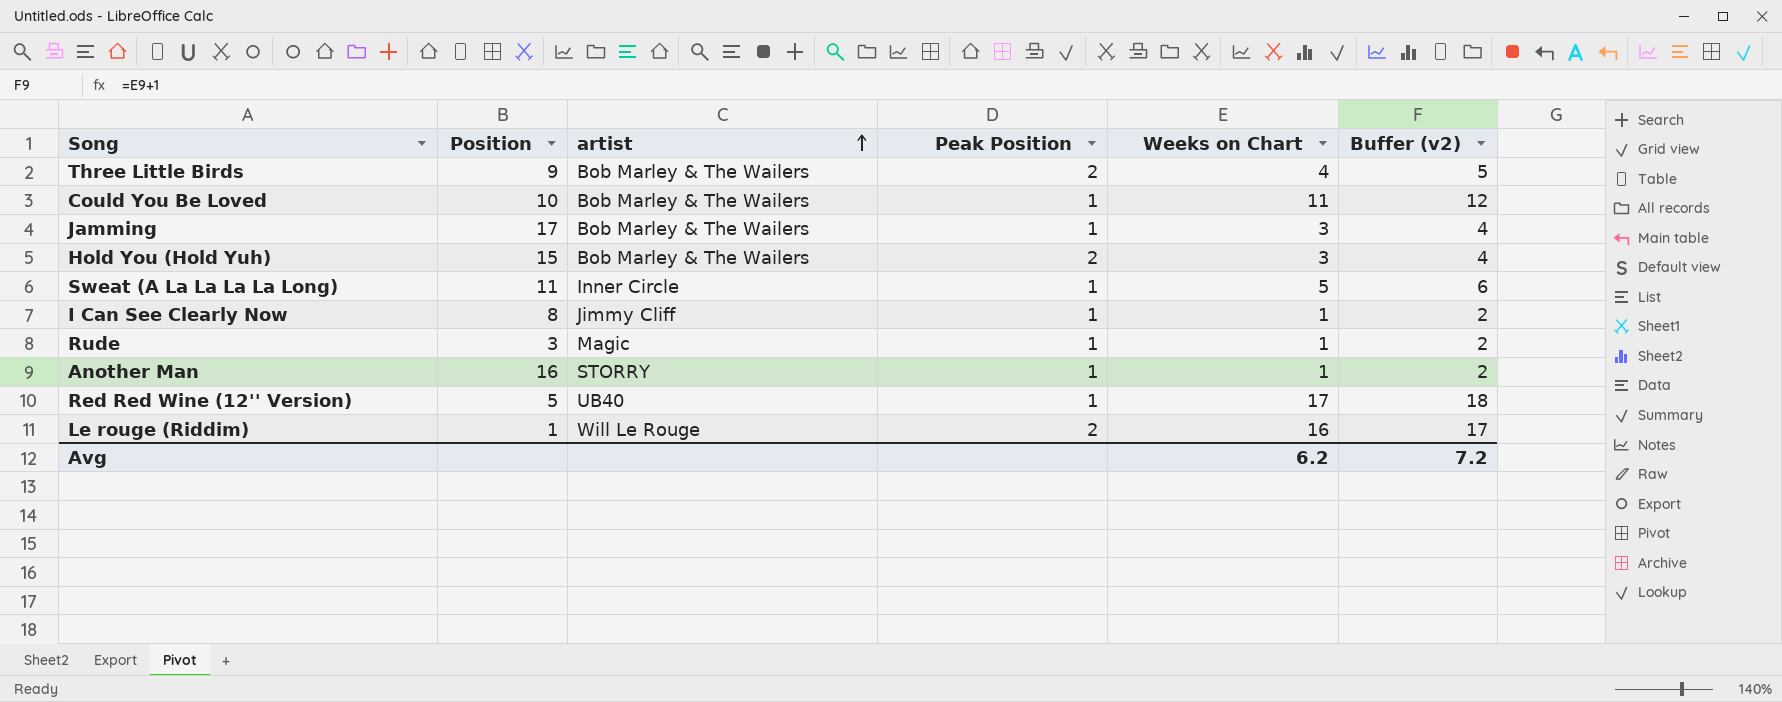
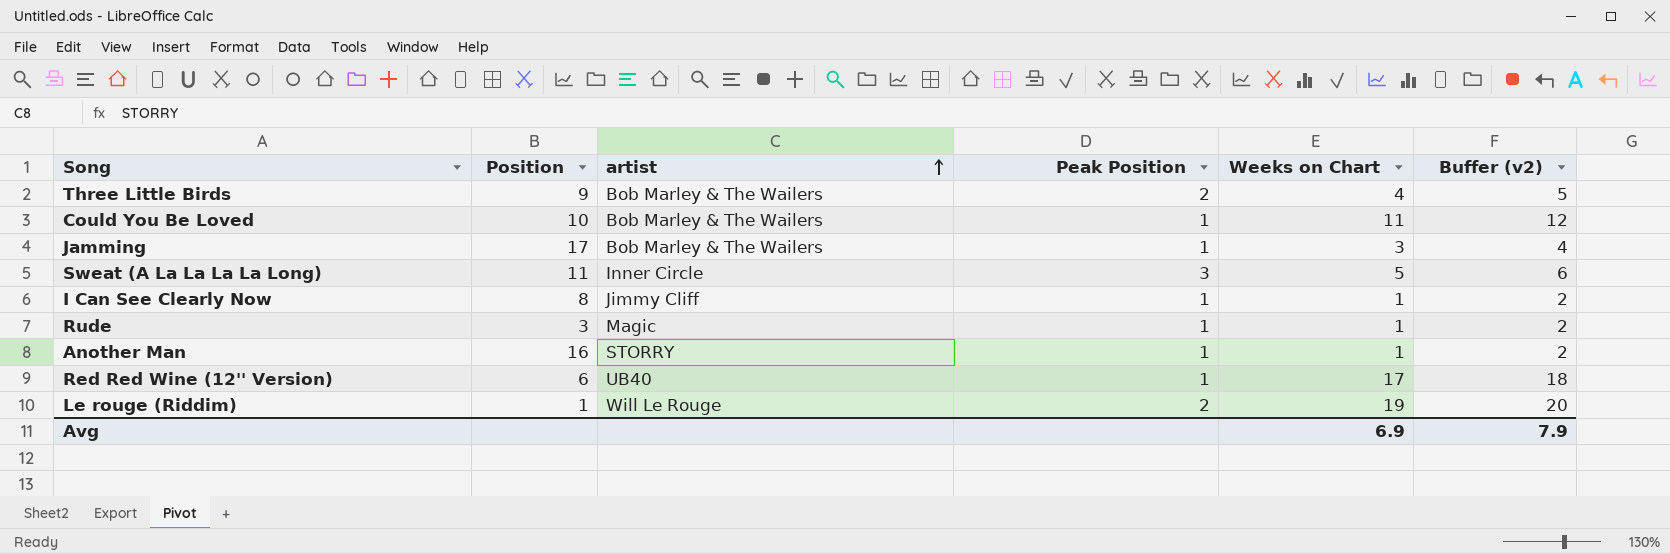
row Hold You (Hold Yuh): 15 | Bob Marley & The Wailers | 2 | 3 | 4 -> none
Sweat (A La La La La Long) | Peak Position: 1 -> 3
Red Red Wine (12'' Version) | Position: 5 -> 6
Le rouge (Riddim) | Weeks on Chart: 16 -> 19
Le rouge (Riddim) | Buffer (v2): 17 -> 20
Avg | Weeks on Chart: 6.2 -> 6.9
Avg | Buffer (v2): 7.2 -> 7.9

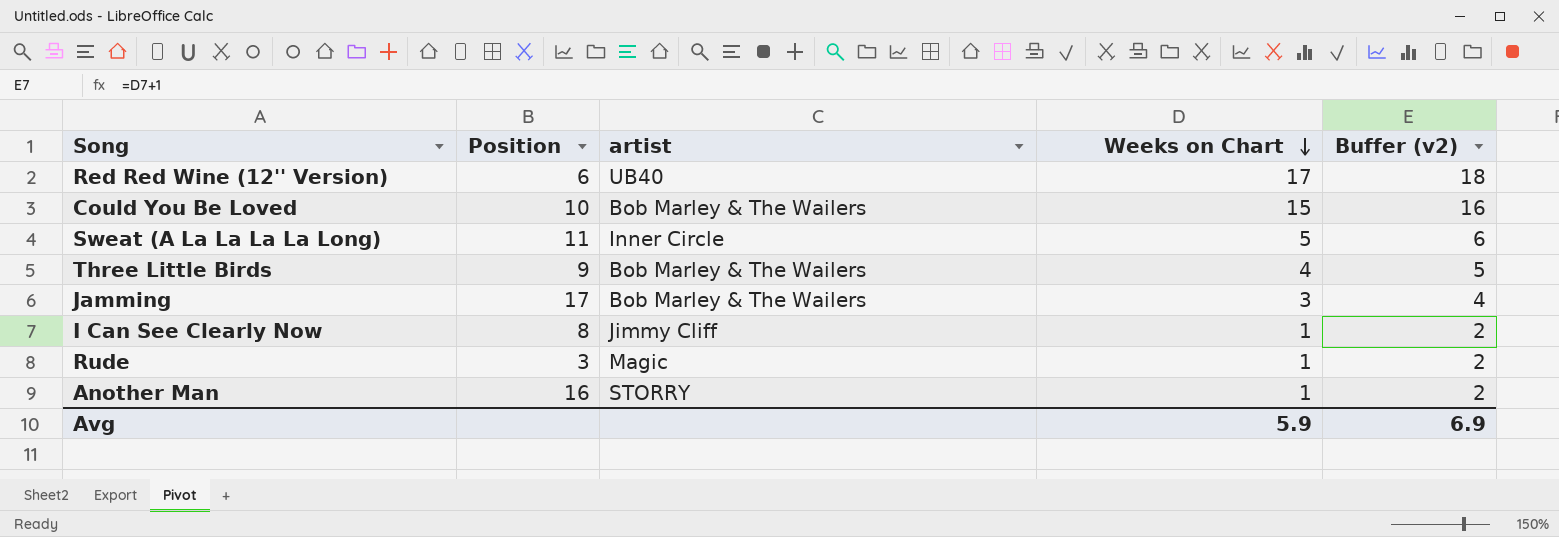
row order: artist ascending -> Weeks on Chart descending
column Peak Position | position: 4 -> none
row Le rouge (Riddim): 1 | Will Le Rouge | 2 | 19 | 20 -> none
Could You Be Loved | Weeks on Chart: 11 -> 15
Could You Be Loved | Buffer (v2): 12 -> 16
Avg | Weeks on Chart: 6.9 -> 5.9
Avg | Buffer (v2): 7.9 -> 6.9

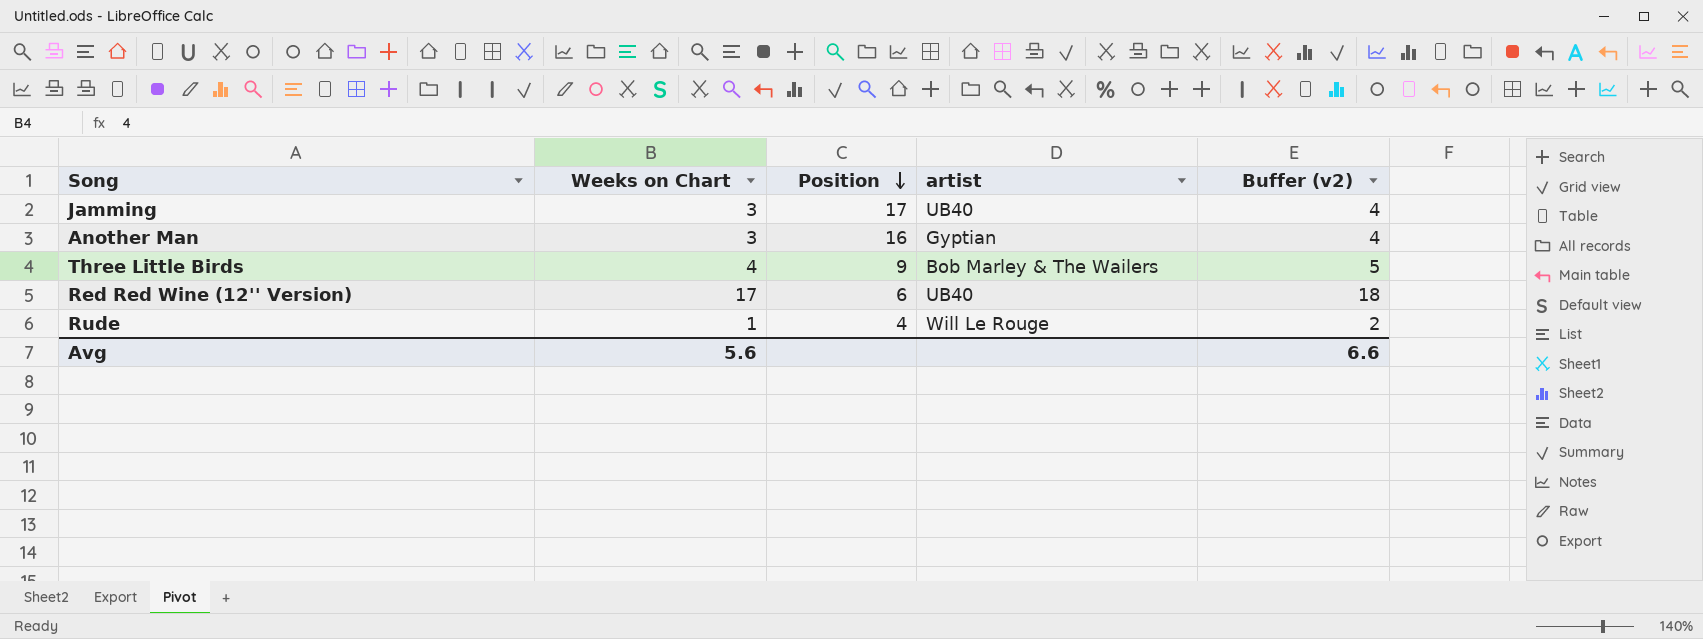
row order: Weeks on Chart descending -> Position descending
column Weeks on Chart | position: 4 -> 2
row Could You Be Loved: 10 | Bob Marley & The Wailers | 15 | 16 -> none
row Sweat (A La La La La Long): 11 | Inner Circle | 5 | 6 -> none
row I Can See Clearly Now: 8 | Jimmy Cliff | 1 | 2 -> none
Jamming | artist: Bob Marley & The Wailers -> UB40
Another Man | Weeks on Chart: 1 -> 3
Another Man | artist: STORRY -> Gyptian
Another Man | Buffer (v2): 2 -> 4
Rude | Position: 3 -> 4
Rude | artist: Magic -> Will Le Rouge
Avg | Weeks on Chart: 5.9 -> 5.6
Avg | Buffer (v2): 6.9 -> 6.6

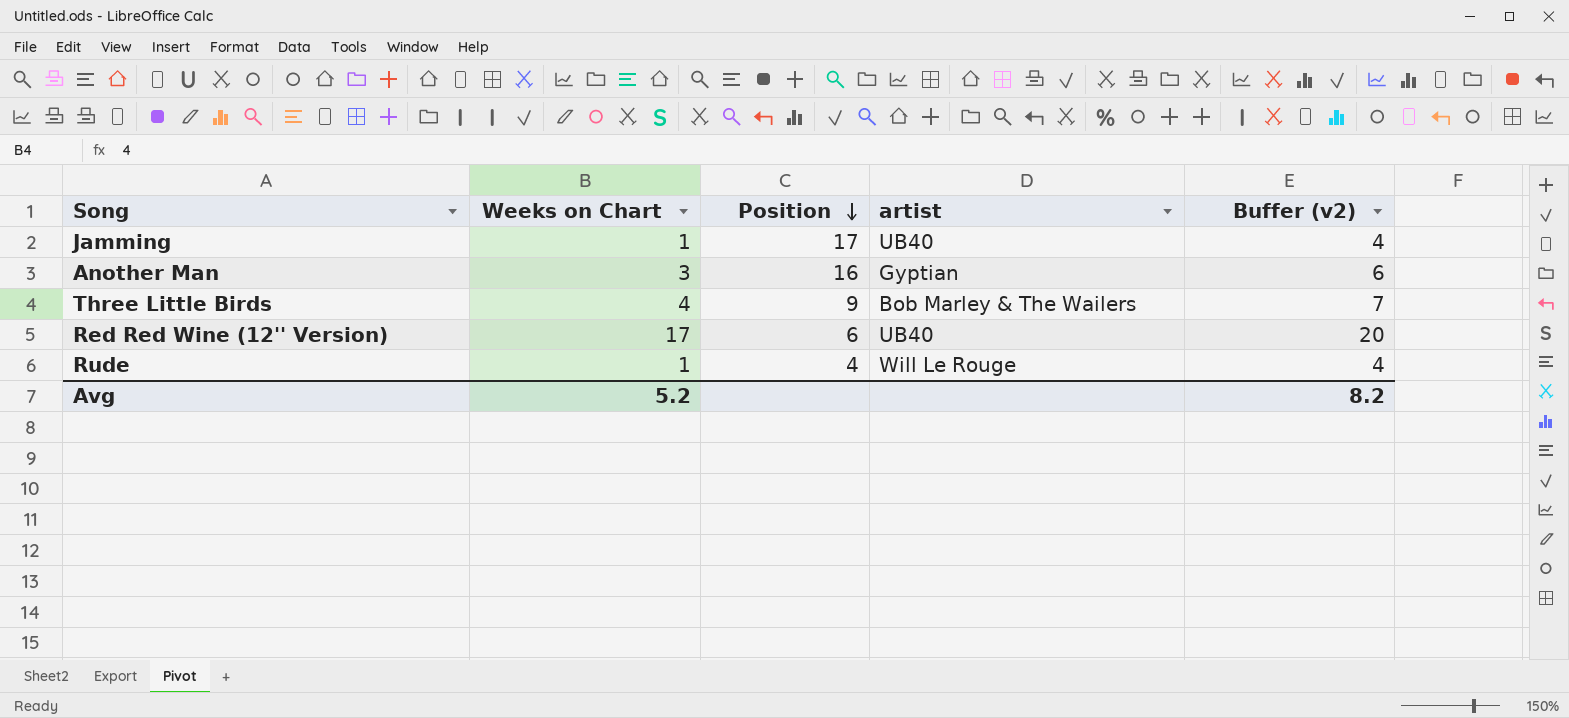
column Buffer (v2) | formula: [Weeks on Chart] + 1 -> [Weeks on Chart] + 3
Jamming | Weeks on Chart: 3 -> 1
Avg | Weeks on Chart: 5.6 -> 5.2
Avg | Buffer (v2): 6.6 -> 8.2

